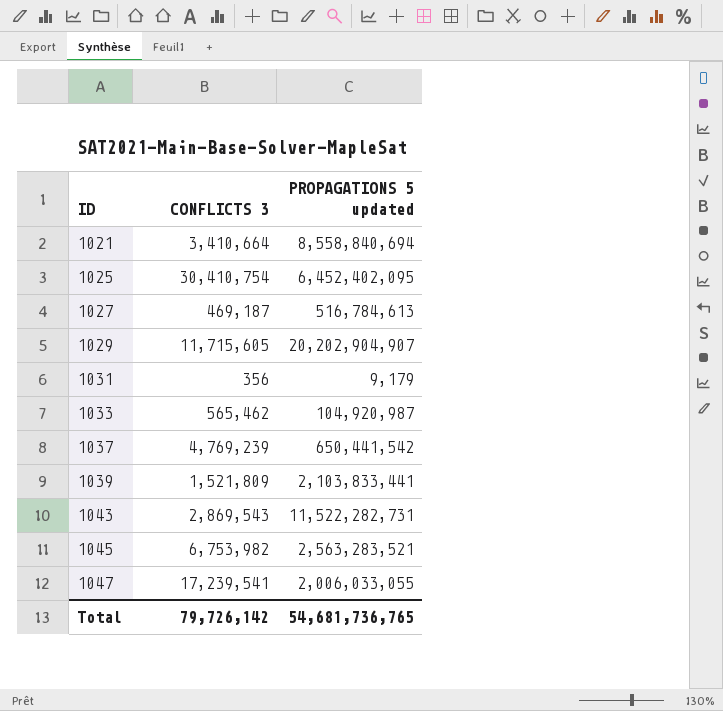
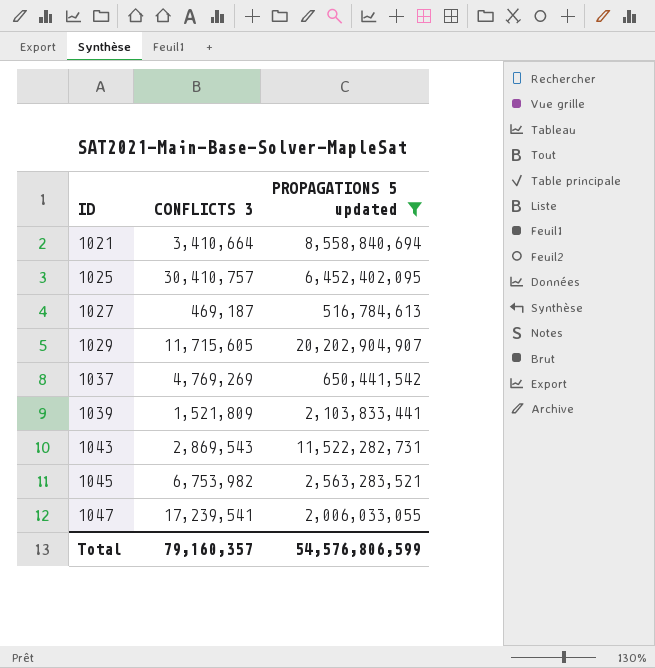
filter: none -> PROPAGATIONS 5 updated >= 516,784,613
1025 | CONFLICTS 3: 30,410,754 -> 30,410,757
1037 | CONFLICTS 3: 4,769,239 -> 4,769,269
Total | CONFLICTS 3: 79,726,142 -> 79,160,357
Total | PROPAGATIONS 5 updated: 54,681,736,765 -> 54,576,806,599

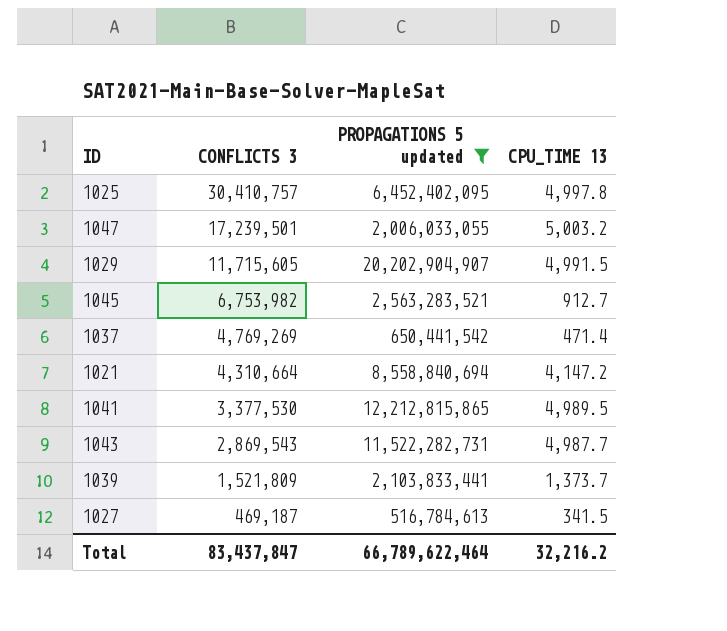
row order: ID ascending -> CONFLICTS 3 descending
column CPU_TIME 13 | position: none -> 4
1047 | CONFLICTS 3: 17,239,541 -> 17,239,501
1021 | CONFLICTS 3: 3,410,664 -> 4,310,664
row 1041: none -> 3,377,530 | 12,212,815,865 | 4,989.5
Total | CONFLICTS 3: 79,160,357 -> 83,437,847
Total | PROPAGATIONS 5 updated: 54,576,806,599 -> 66,789,622,464

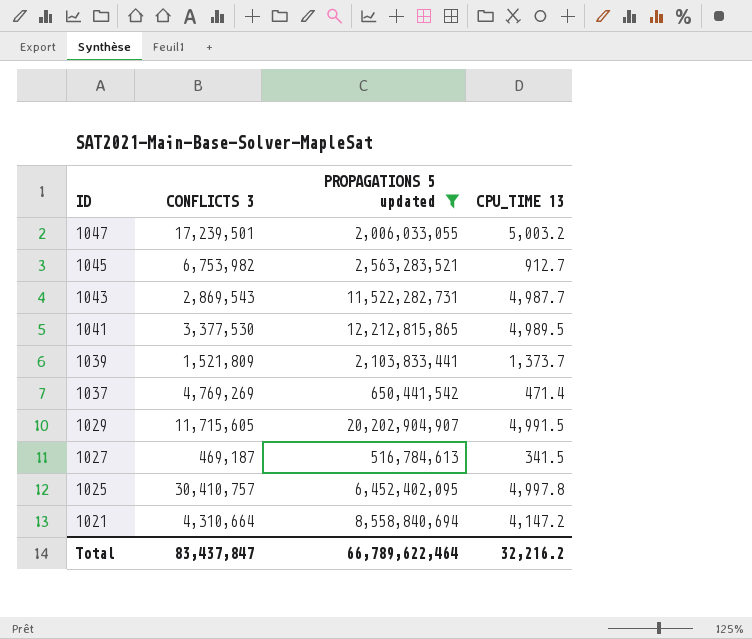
row order: CONFLICTS 3 descending -> ID descending

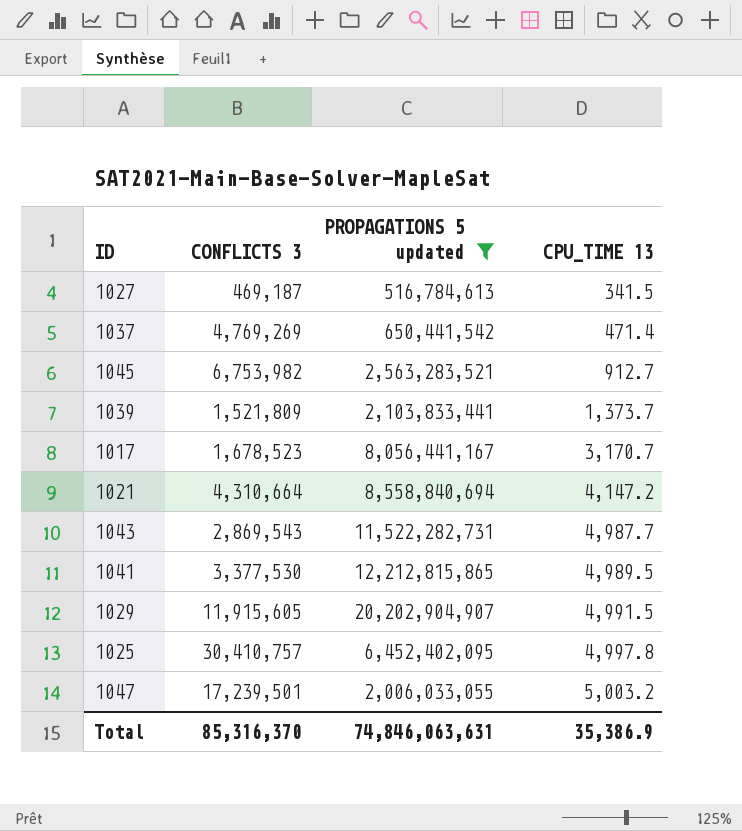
row order: ID descending -> CPU_TIME 13 ascending
row 1017: none -> 1,678,523 | 8,056,441,167 | 3,170.7
1029 | CONFLICTS 3: 11,715,605 -> 11,915,605
Total | CONFLICTS 3: 83,437,847 -> 85,316,370
Total | PROPAGATIONS 5 updated: 66,789,622,464 -> 74,846,063,631
Total | CPU_TIME 13: 32,216.2 -> 35,386.9

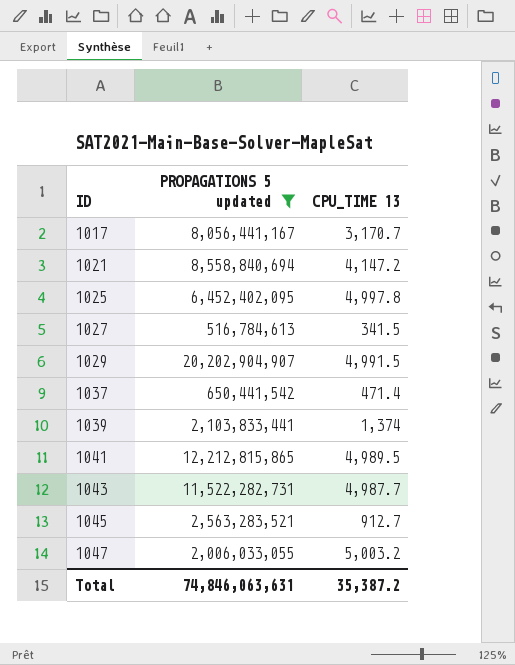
row order: CPU_TIME 13 ascending -> ID ascending
column CONFLICTS 3 | position: 2 -> none
1039 | CPU_TIME 13: 1,373.7 -> 1,374
Total | CPU_TIME 13: 35,386.9 -> 35,387.2

